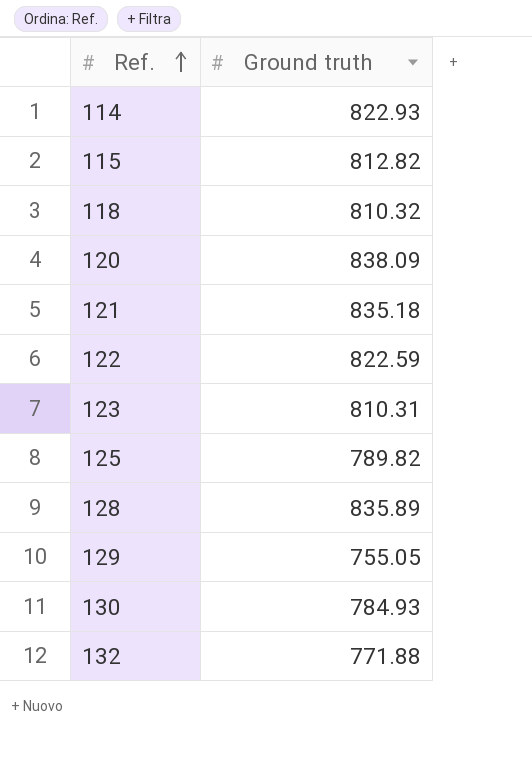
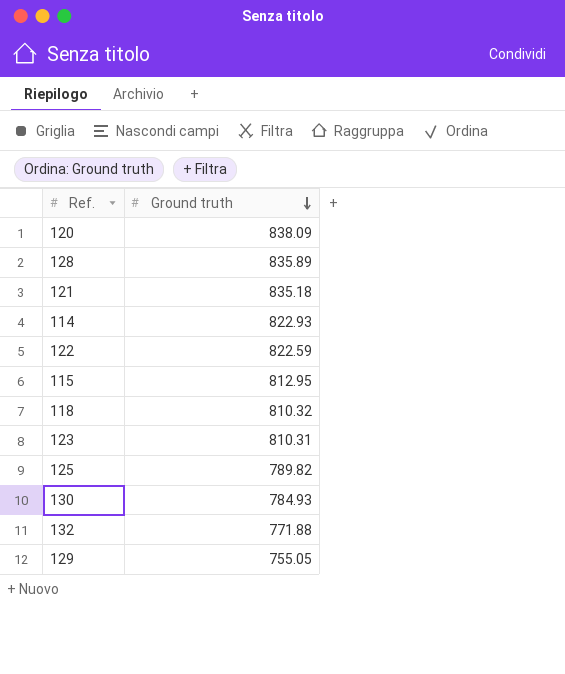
row order: Ref. ascending -> Ground truth descending
115 | Ground truth: 812.82 -> 812.95

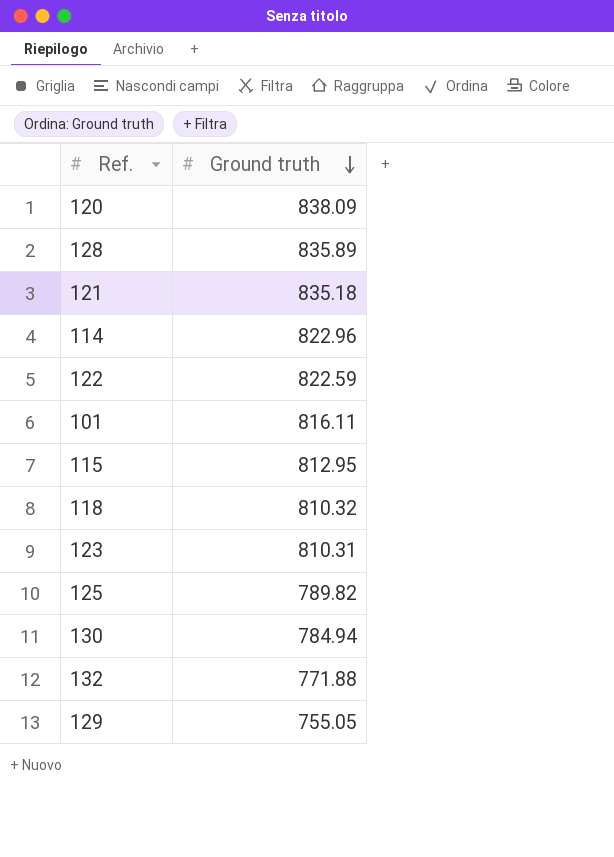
114 | Ground truth: 822.93 -> 822.96
row 101: none -> 816.11
130 | Ground truth: 784.93 -> 784.94

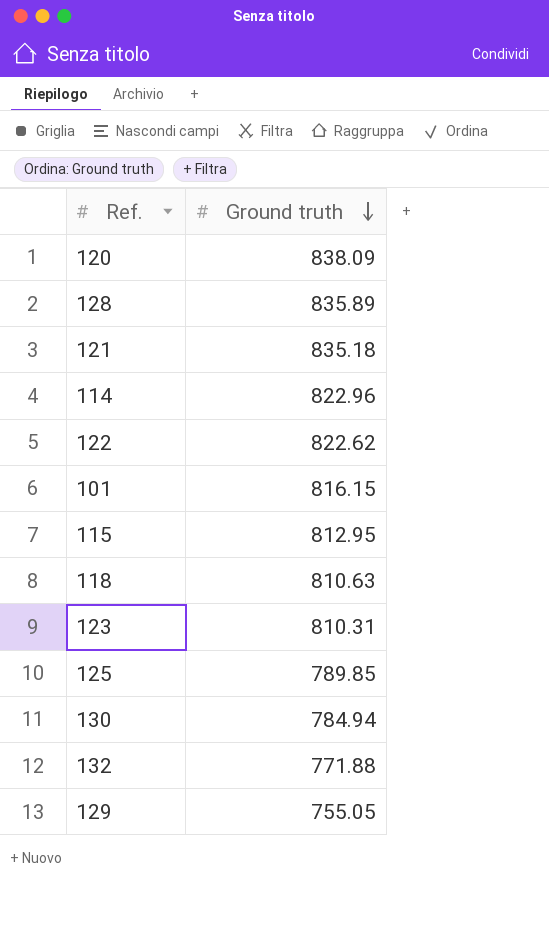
122 | Ground truth: 822.59 -> 822.62
101 | Ground truth: 816.11 -> 816.15
118 | Ground truth: 810.32 -> 810.63
125 | Ground truth: 789.82 -> 789.85

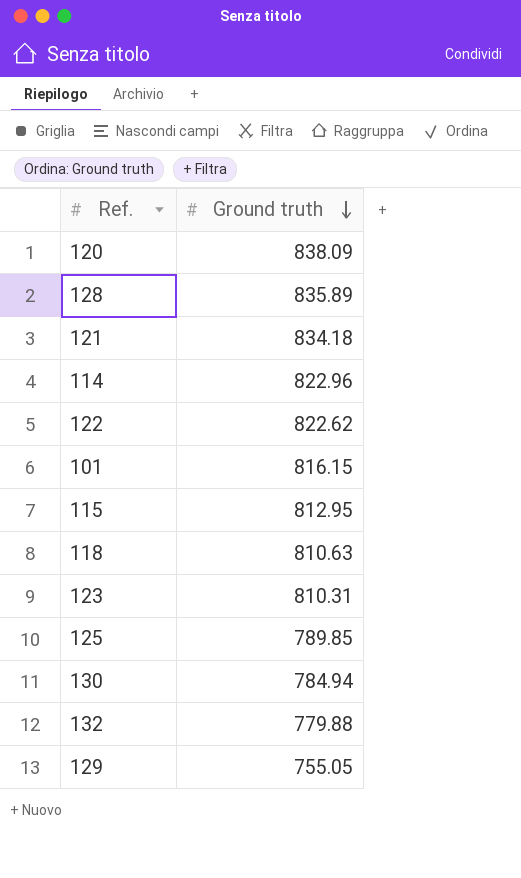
121 | Ground truth: 835.18 -> 834.18
132 | Ground truth: 771.88 -> 779.88

